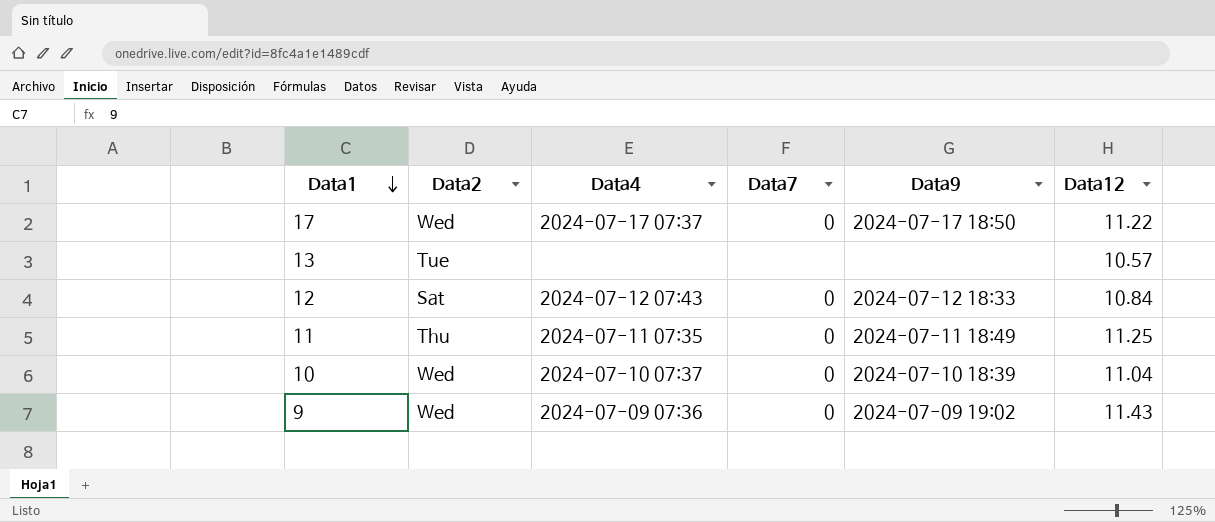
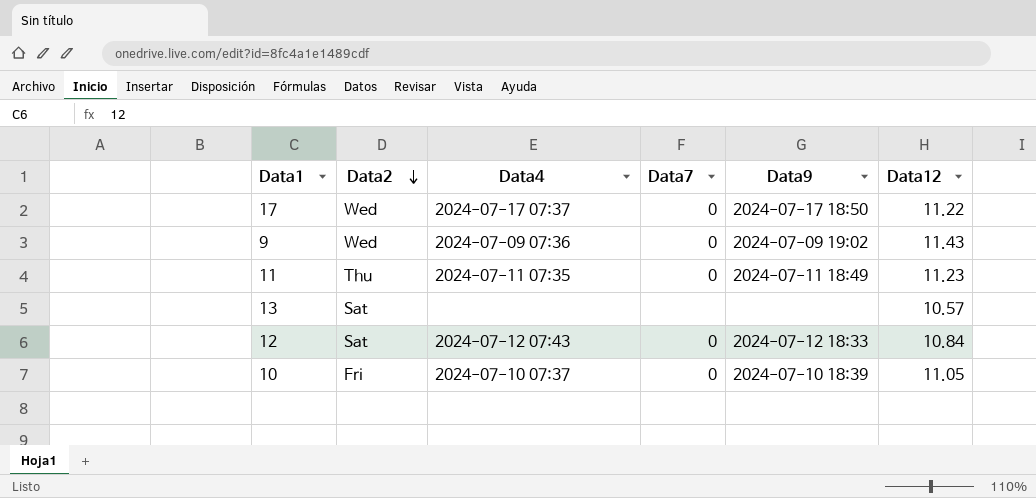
row order: Data1 descending -> Data2 descending
11 | Data12: 11.25 -> 11.23
13 | Data2: Tue -> Sat
10 | Data2: Wed -> Fri
10 | Data12: 11.04 -> 11.05

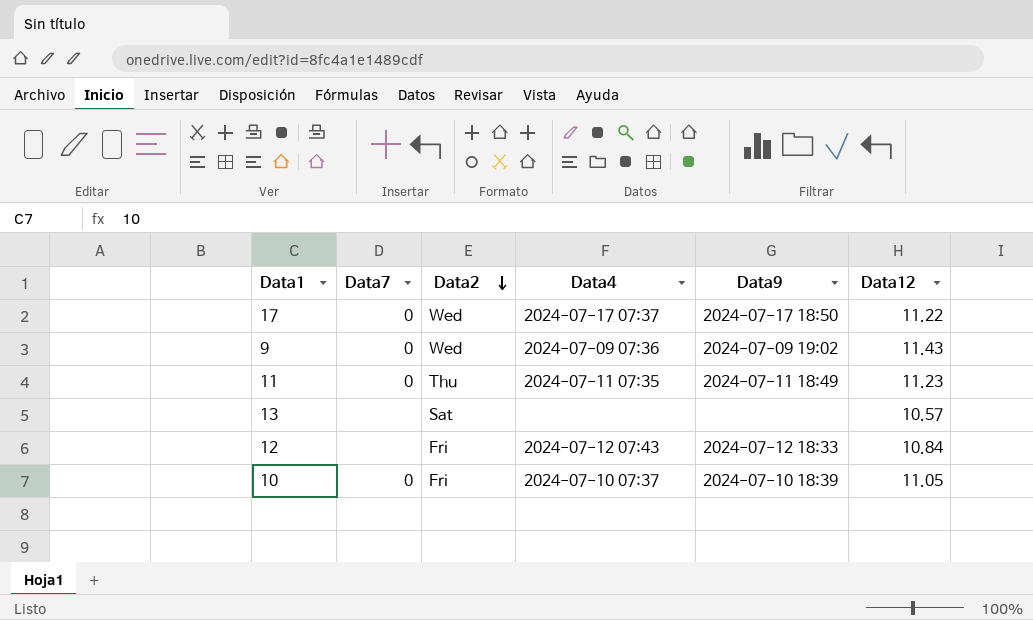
column Data7 | position: 4 -> 2
12 | Data7: 0 -> none
12 | Data2: Sat -> Fri

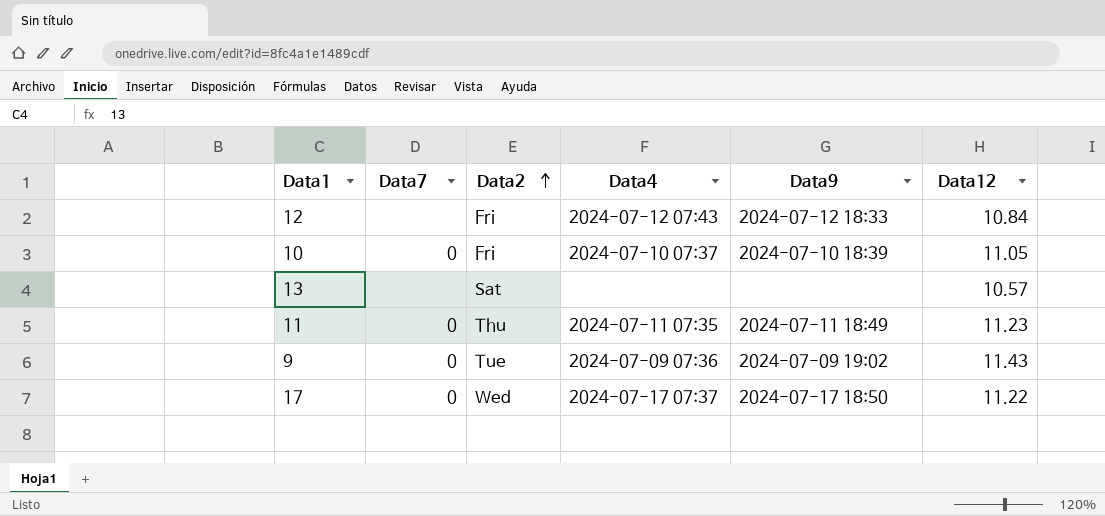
row order: Data2 descending -> Data2 ascending
9 | Data2: Wed -> Tue

